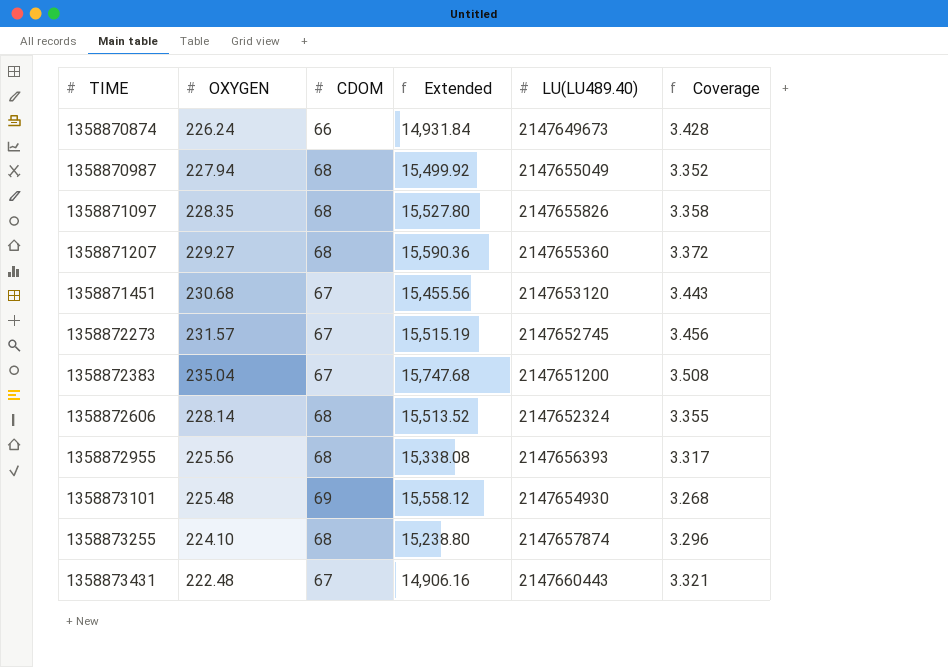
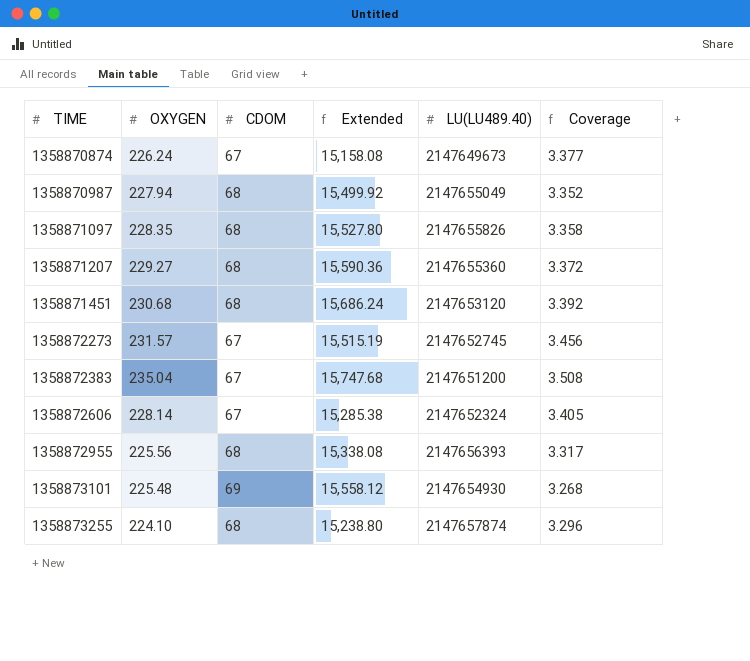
row 1358873431: 222.48 | 67 | 14,906.16 | 2147660443 | 3.321 -> none
1358870874 | CDOM: 66 -> 67
1358870874 | Extended: 14,931.84 -> 15,158.08
1358870874 | Coverage: 3.428 -> 3.377
1358871451 | CDOM: 67 -> 68
1358871451 | Extended: 15,455.56 -> 15,686.24
1358871451 | Coverage: 3.443 -> 3.392
1358872606 | CDOM: 68 -> 67
1358872606 | Extended: 15,513.52 -> 15,285.38
1358872606 | Coverage: 3.355 -> 3.405

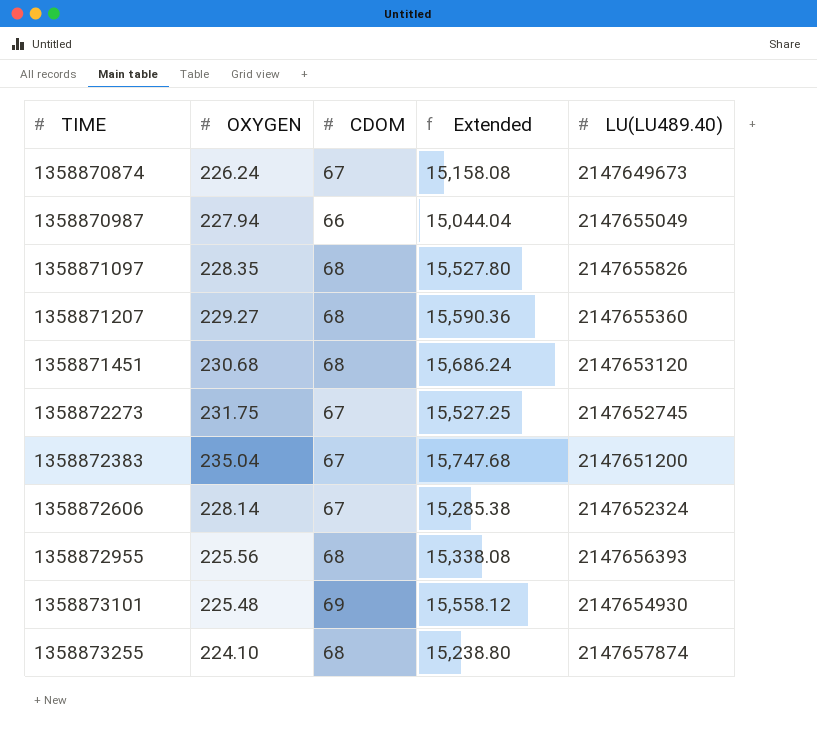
column Coverage | formula: [OXYGEN] / [CDOM] -> none
1358870987 | CDOM: 68 -> 66
1358870987 | Extended: 15,499.92 -> 15,044.04
1358872273 | OXYGEN: 231.57 -> 231.75
1358872273 | Extended: 15,515.19 -> 15,527.25

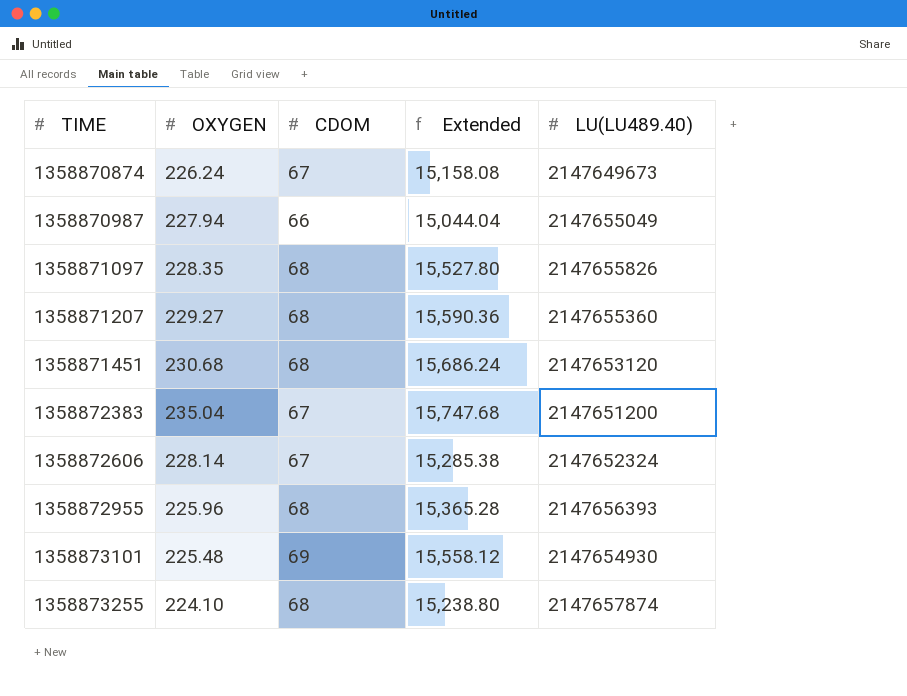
row 1358872273: 231.75 | 67 | 15,527.25 | 2147652745 -> none
1358872955 | OXYGEN: 225.56 -> 225.96
1358872955 | Extended: 15,338.08 -> 15,365.28

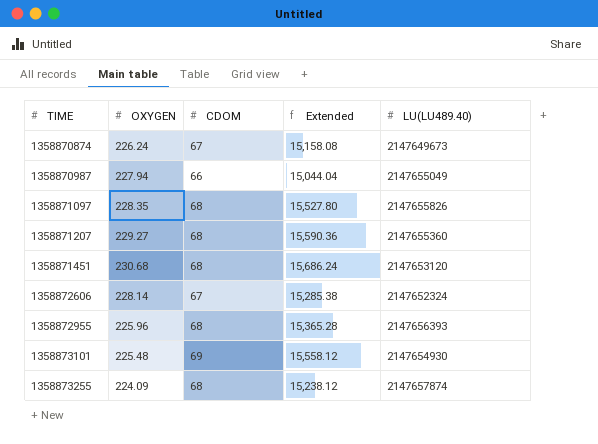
row 1358872383: 235.04 | 67 | 15,747.68 | 2147651200 -> none
1358873255 | OXYGEN: 224.10 -> 224.09
1358873255 | Extended: 15,238.80 -> 15,238.12

